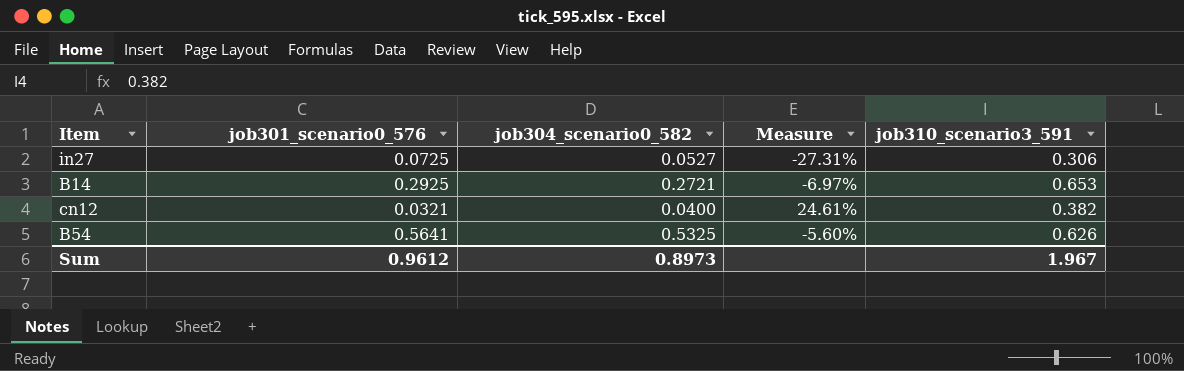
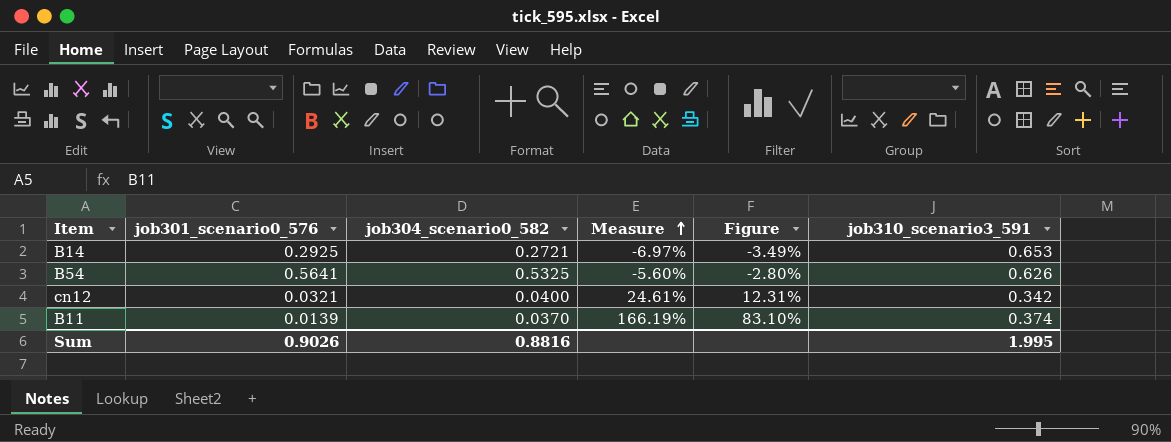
row order: none -> Measure ascending
column Figure | formula: none -> [Measure] * 0.5
row in27: 0.0725 | 0.0527 | -27.31% | 0.306 -> none
cn12 | job310_scenario3_591: 0.382 -> 0.342
row B11: none -> 0.0139 | 0.0370 | 166.19% | 83.10% | 0.374
Sum | job301_scenario0_576: 0.9612 -> 0.9026
Sum | job304_scenario0_582: 0.8973 -> 0.8816
Sum | job310_scenario3_591: 1.967 -> 1.995

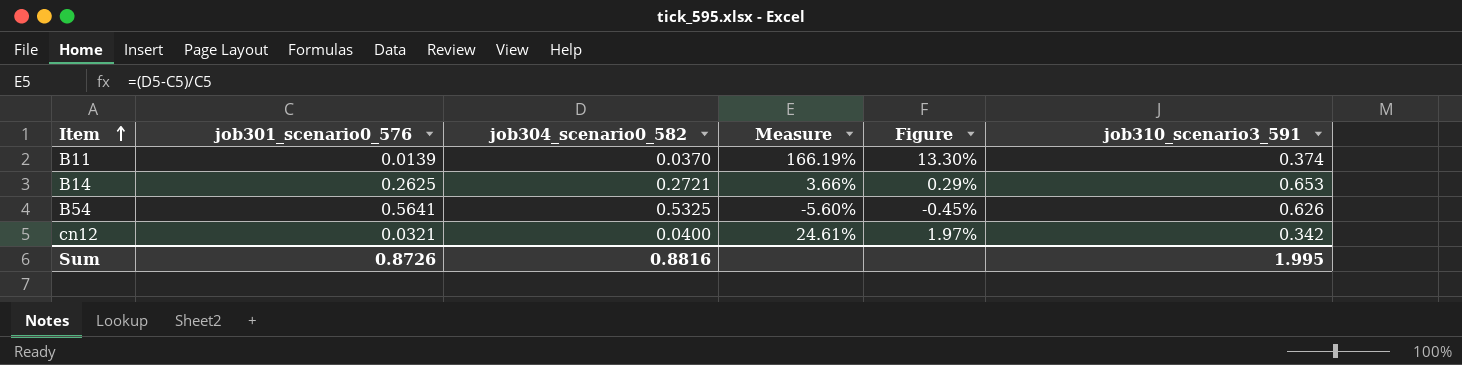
row order: Measure ascending -> Item ascending
column Figure | formula: [Measure] * 0.5 -> [Measure] * 0.08
B14 | job301_scenario0_576: 0.2925 -> 0.2625
B14 | Measure: -6.97% -> 3.66%
Sum | job301_scenario0_576: 0.9026 -> 0.8726

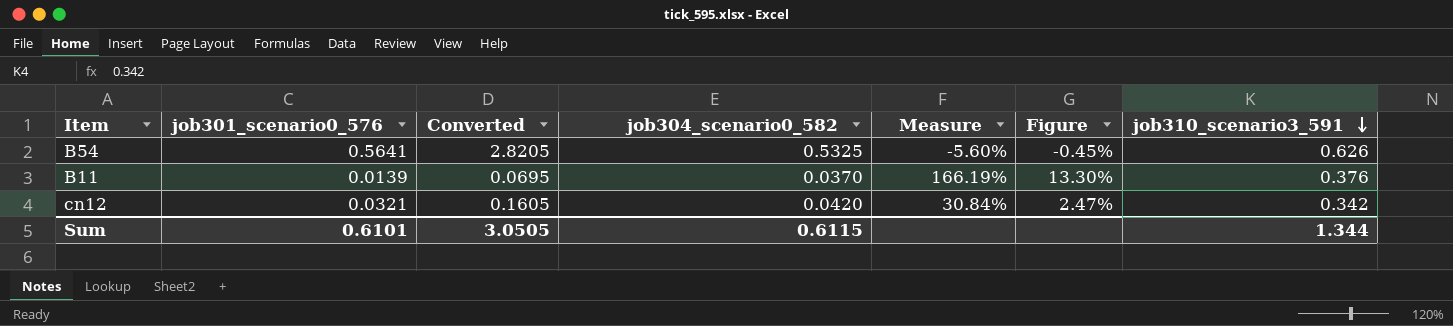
row order: Item ascending -> job310_scenario3_591 descending
column Converted | formula: none -> [job301_scenario0_576] * 5
row B14: 0.2625 | 0.2721 | 3.66% | 0.29% | 0.653 -> none
B11 | job310_scenario3_591: 0.374 -> 0.376
cn12 | job304_scenario0_582: 0.0400 -> 0.0420
cn12 | Measure: 24.61% -> 30.84%
cn12 | Figure: 1.97% -> 2.47%
Sum | job301_scenario0_576: 0.8726 -> 0.6101
Sum | job304_scenario0_582: 0.8816 -> 0.6115
Sum | job310_scenario3_591: 1.995 -> 1.344

